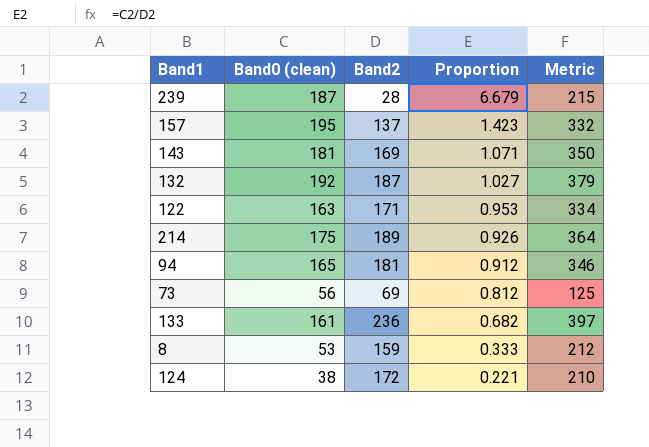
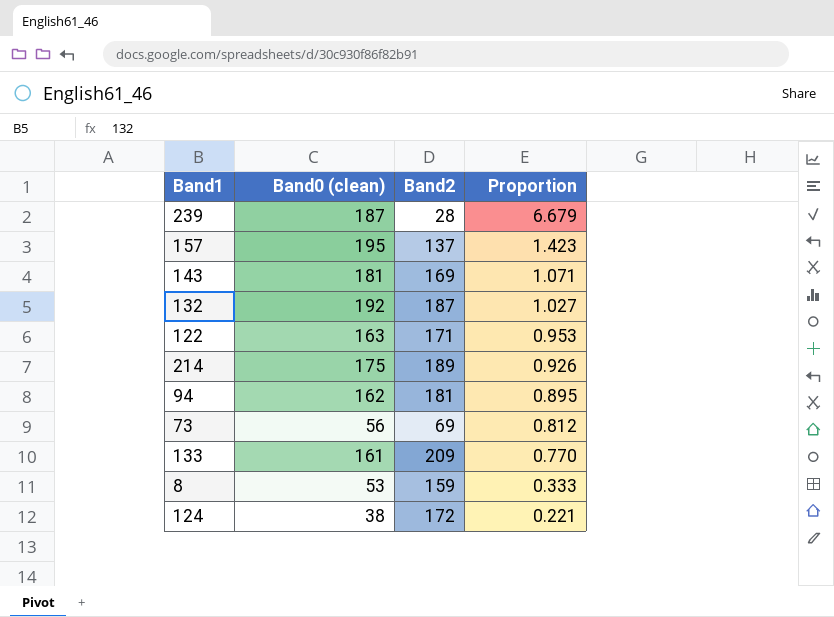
column Metric | formula: [Band0 (clean)] + [Band2] -> none
94 | Band0 (clean): 165 -> 162
94 | Proportion: 0.912 -> 0.895
133 | Band2: 236 -> 209
133 | Proportion: 0.682 -> 0.770

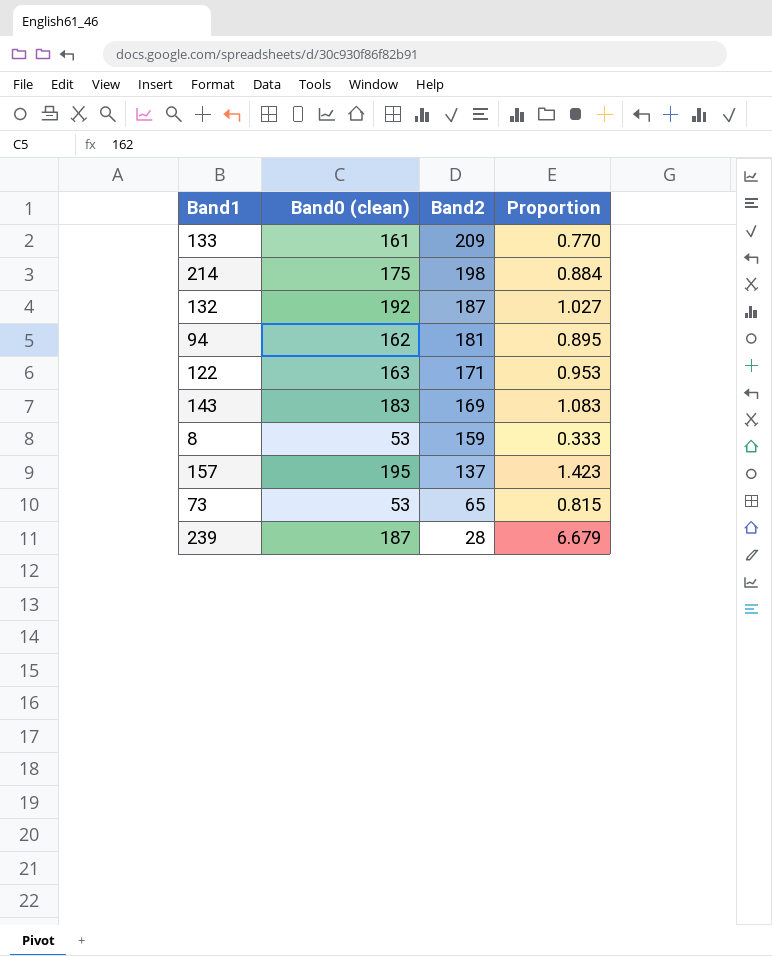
row order: Proportion descending -> Band2 descending
row 124: 38 | 172 | 0.221 -> none
214 | Band2: 189 -> 198
214 | Proportion: 0.926 -> 0.884
143 | Band0 (clean): 181 -> 183
143 | Proportion: 1.071 -> 1.083
73 | Band0 (clean): 56 -> 53
73 | Band2: 69 -> 65
73 | Proportion: 0.812 -> 0.815

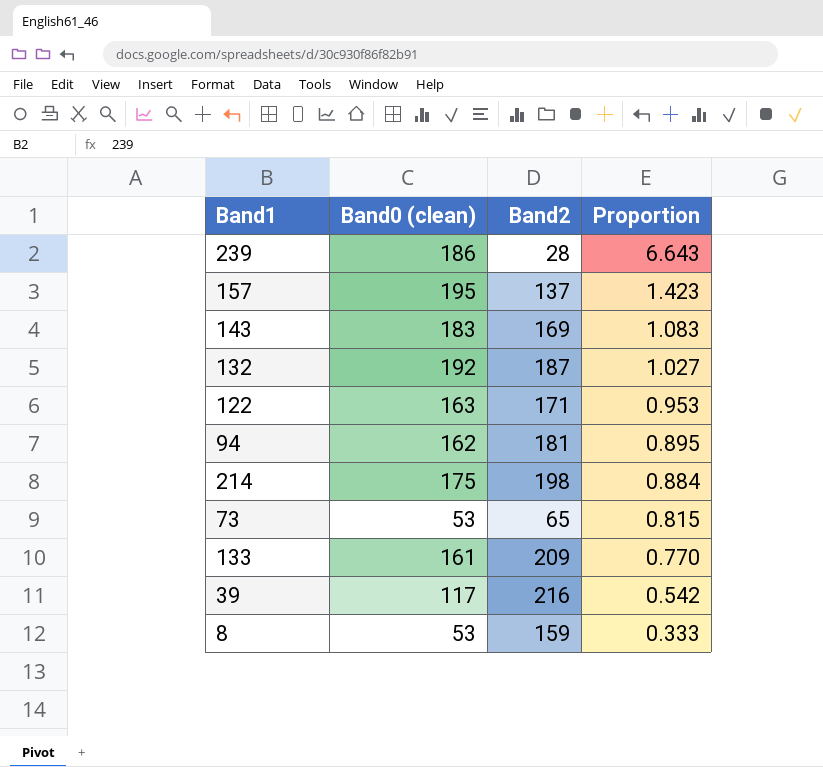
row order: Band2 descending -> Proportion descending
239 | Band0 (clean): 187 -> 186
239 | Proportion: 6.679 -> 6.643
row 39: none -> 117 | 216 | 0.542

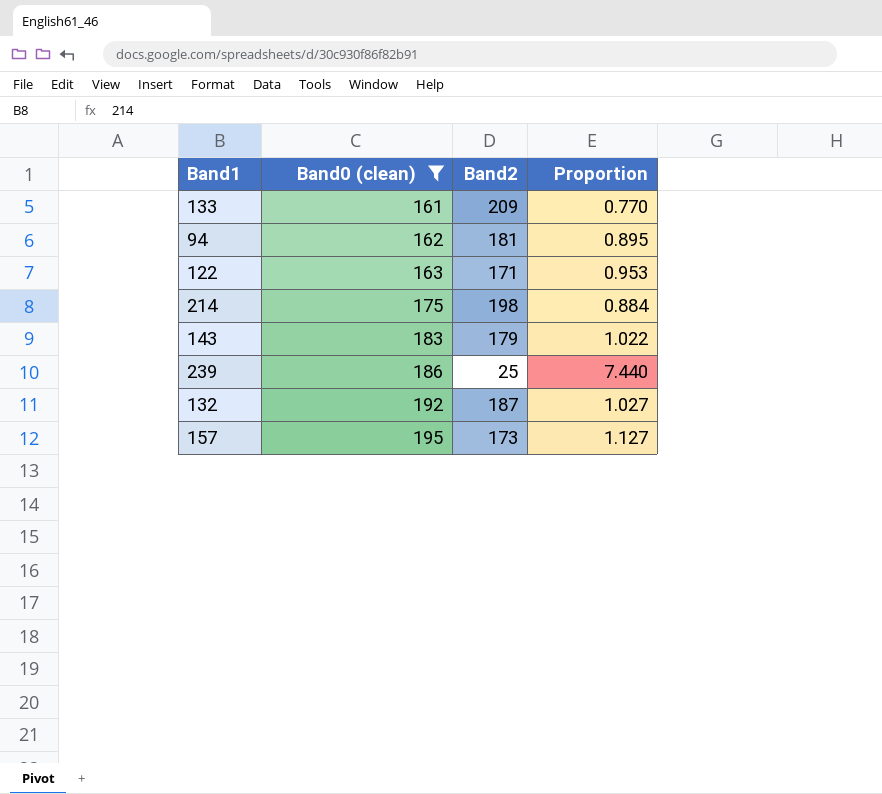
filter: none -> Band0 (clean) >= 161
row order: Proportion descending -> Band0 (clean) ascending
143 | Band2: 169 -> 179
143 | Proportion: 1.083 -> 1.022
239 | Band2: 28 -> 25
239 | Proportion: 6.643 -> 7.440
157 | Band2: 137 -> 173
157 | Proportion: 1.423 -> 1.127

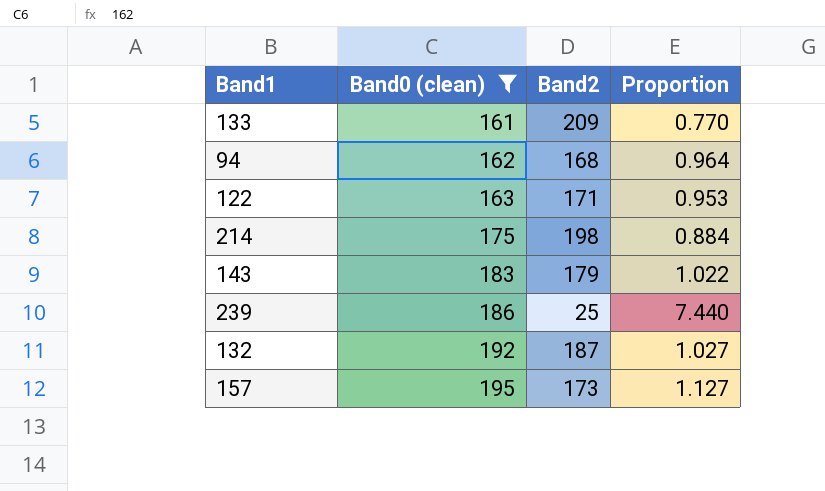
94 | Band2: 181 -> 168
94 | Proportion: 0.895 -> 0.964

